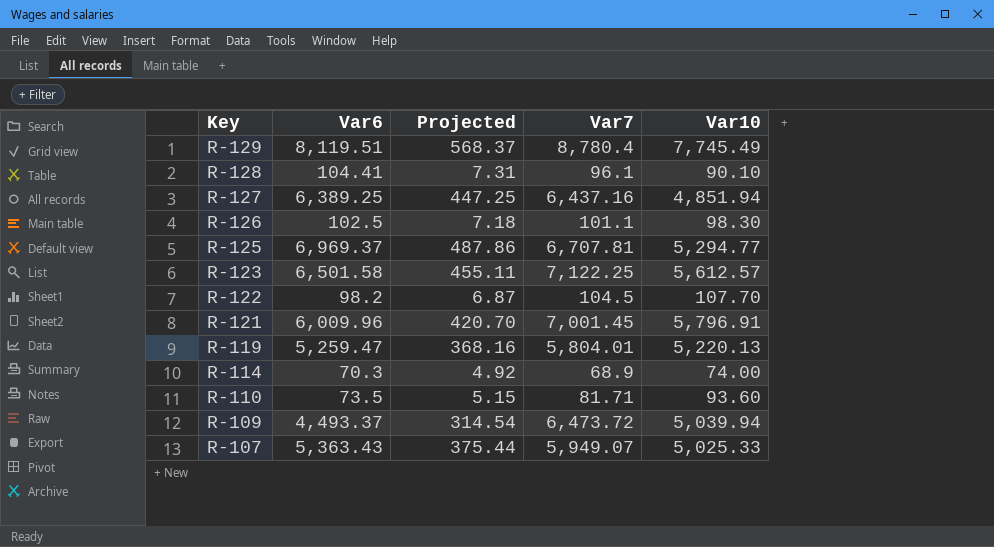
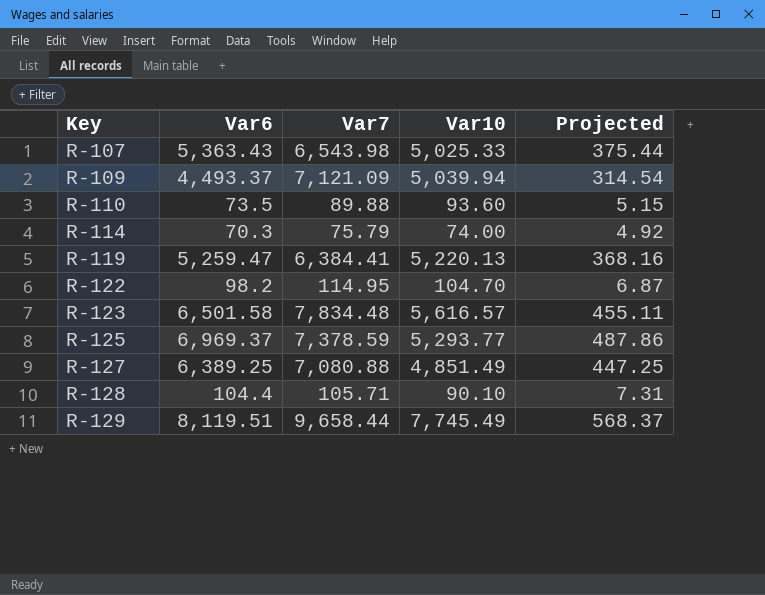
row order: Key descending -> Key ascending
column Projected | position: 3 -> 5
row R-126: 102.5 | 7.18 | 101.1 | 98.30 -> none
row R-121: 6,009.96 | 420.70 | 7,001.45 | 5,796.91 -> none
R-107 | Var7: 5,949.07 -> 6,543.98
R-109 | Var7: 6,473.72 -> 7,121.09
R-110 | Var7: 81.71 -> 89.88
R-114 | Var7: 68.9 -> 75.79
R-119 | Var7: 5,804.01 -> 6,384.41
R-122 | Var7: 104.5 -> 114.95
R-122 | Var10: 107.70 -> 104.70
R-123 | Var7: 7,122.25 -> 7,834.48
R-123 | Var10: 5,612.57 -> 5,616.57
R-125 | Var7: 6,707.81 -> 7,378.59
R-125 | Var10: 5,294.77 -> 5,293.77
R-127 | Var7: 6,437.16 -> 7,080.88
R-127 | Var10: 4,851.94 -> 4,851.49
R-128 | Var6: 104.41 -> 104.4
R-128 | Var7: 96.1 -> 105.71
R-129 | Var7: 8,780.4 -> 9,658.44

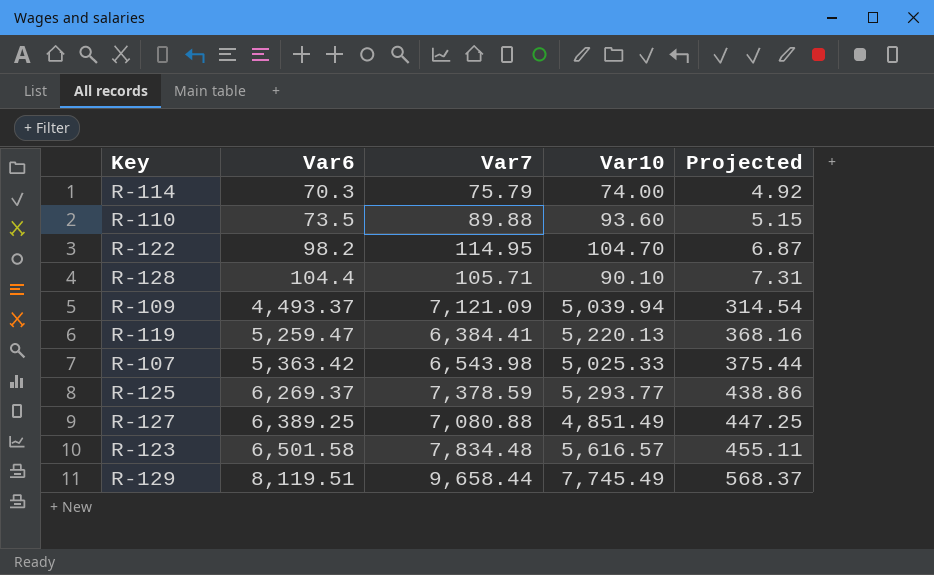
row order: Key ascending -> Var6 ascending
R-107 | Var6: 5,363.43 -> 5,363.42
R-125 | Var6: 6,969.37 -> 6,269.37
R-125 | Projected: 487.86 -> 438.86

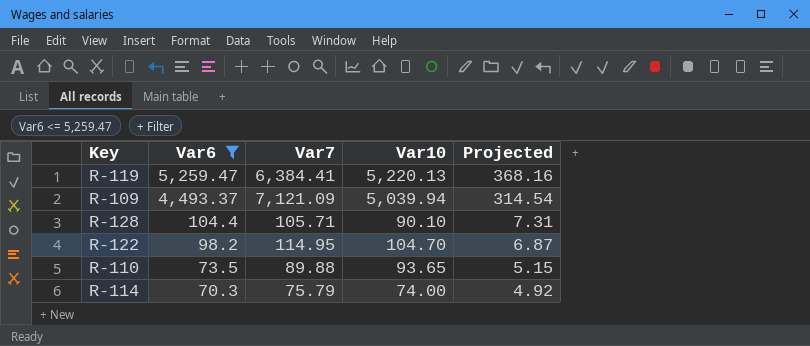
filter: none -> Var6 <= 5,259.47
row order: Var6 ascending -> Var6 descending
R-110 | Var10: 93.60 -> 93.65

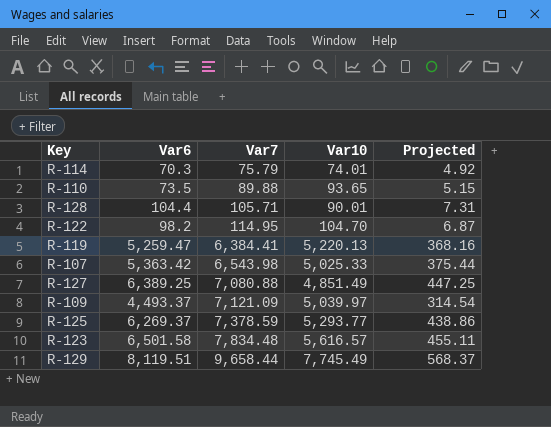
filter: Var6 <= 5,259.47 -> none
row order: Var6 descending -> Var7 ascending
R-114 | Var10: 74.00 -> 74.01
R-128 | Var10: 90.10 -> 90.01
R-109 | Var10: 5,039.94 -> 5,039.97

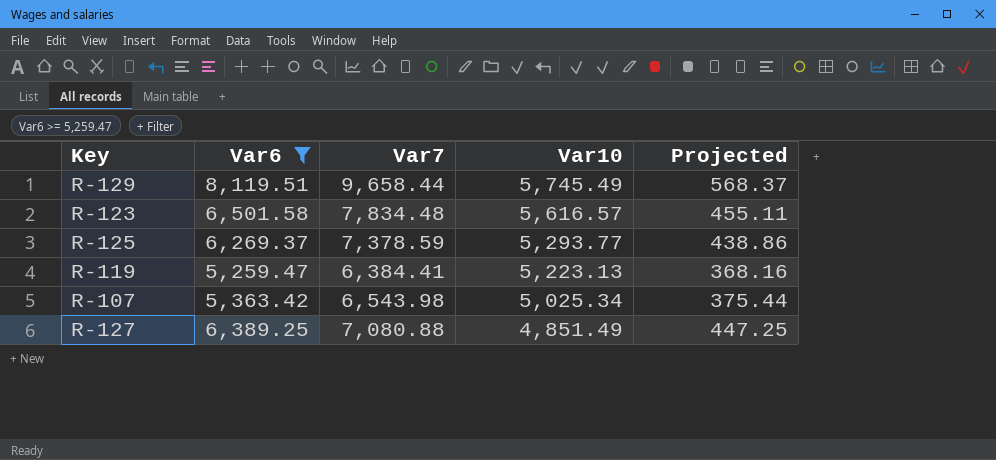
filter: none -> Var6 >= 5,259.47
row order: Var7 ascending -> Var10 descending
R-129 | Var10: 7,745.49 -> 5,745.49
R-119 | Var10: 5,220.13 -> 5,223.13
R-107 | Var10: 5,025.33 -> 5,025.34

